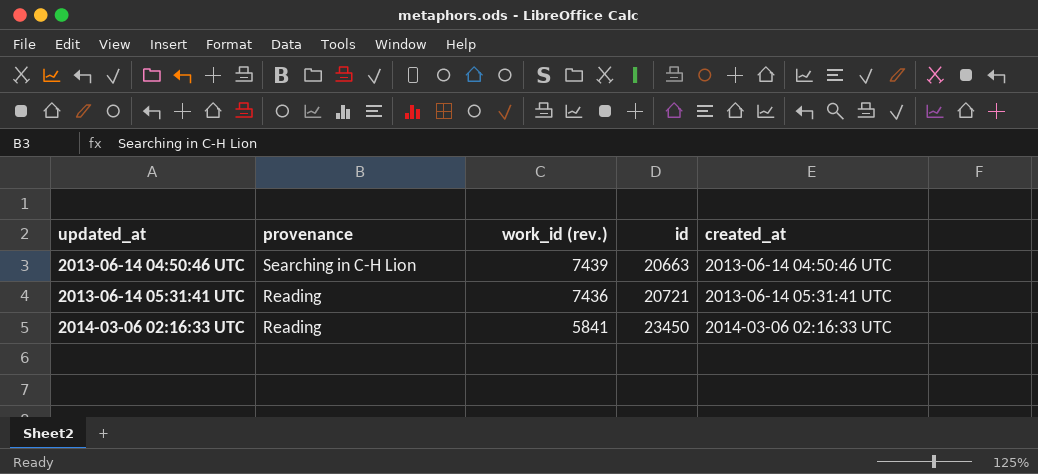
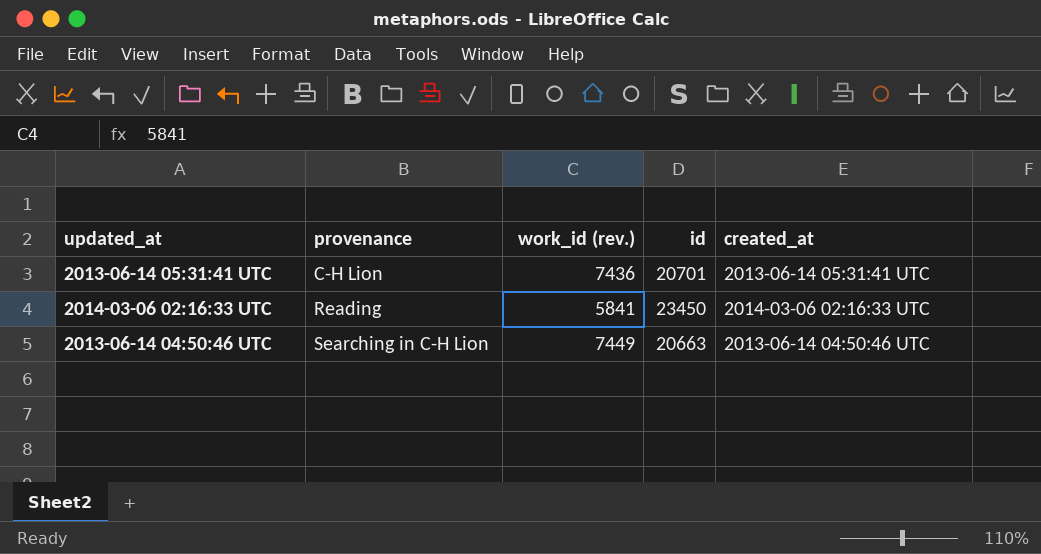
row order: updated_at ascending -> provenance ascending
2013-06-14 05:31:41 UTC | provenance: Reading -> C-H Lion
2013-06-14 05:31:41 UTC | id: 20721 -> 20701
2013-06-14 04:50:46 UTC | work_id (rev.): 7439 -> 7449

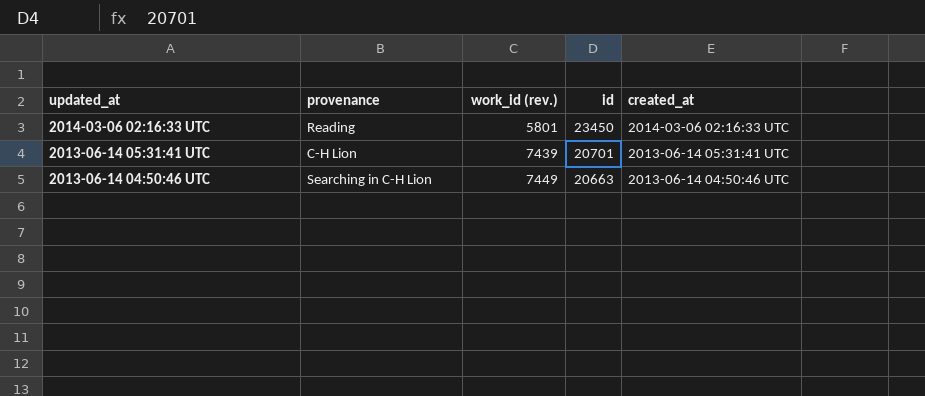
row order: provenance ascending -> updated_at descending
2014-03-06 02:16:33 UTC | work_id (rev.): 5841 -> 5801
2013-06-14 05:31:41 UTC | work_id (rev.): 7436 -> 7439

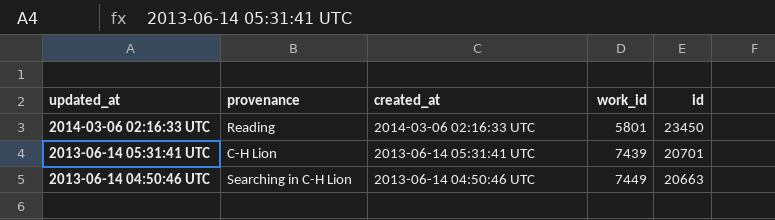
column created_at | position: 5 -> 3
column name: work_id (rev.) -> work_id

